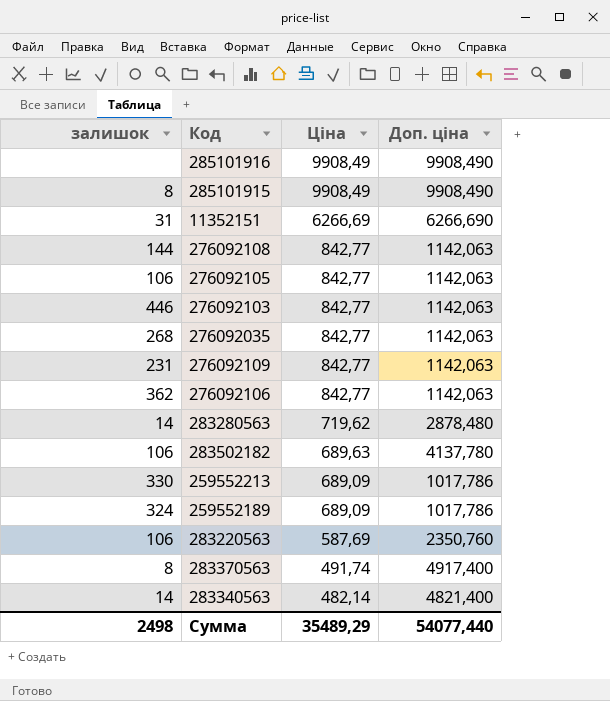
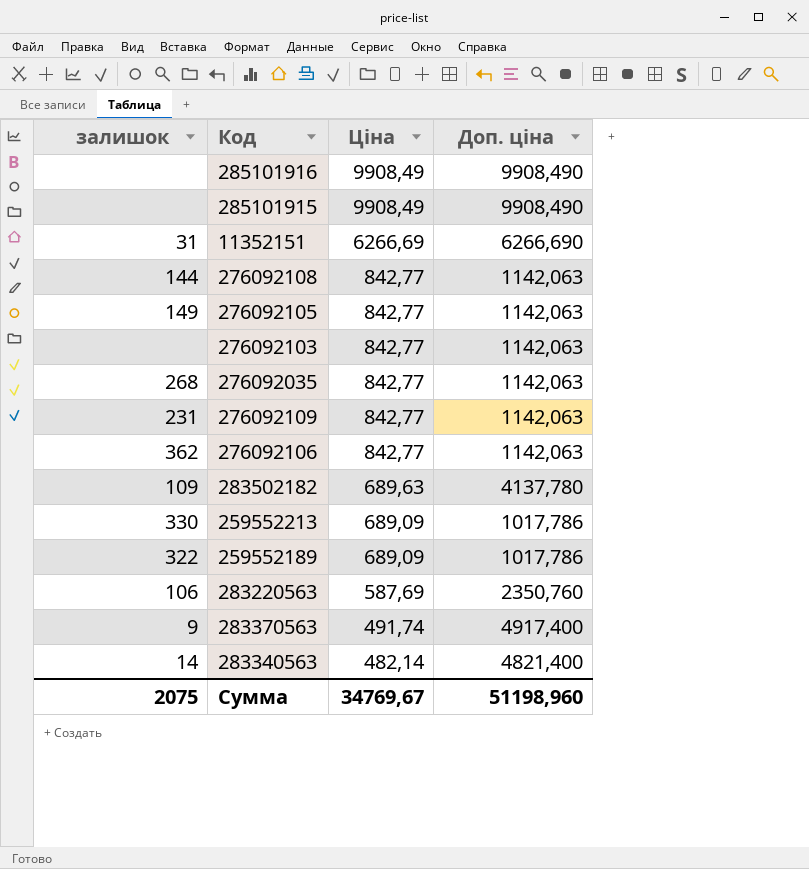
row 283280563: 14 | 719,62 | 2878,480 -> none
285101915 | залишок: 8 -> none
276092105 | залишок: 106 -> 149
276092103 | залишок: 446 -> none
283502182 | залишок: 106 -> 109
259552189 | залишок: 324 -> 322
283370563 | залишок: 8 -> 9
Сумма | залишок: 2498 -> 2075
Сумма | Ціна: 35489,29 -> 34769,67
Сумма | Доп. ціна: 54077,440 -> 51198,960

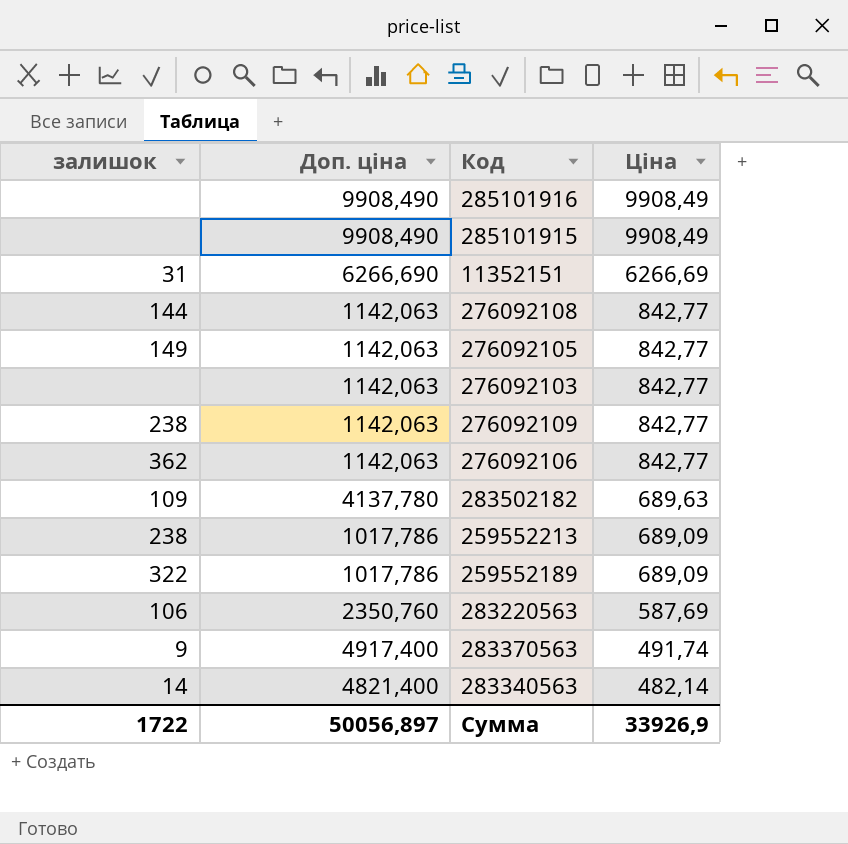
column Доп. ціна | position: 4 -> 2
row 276092035: 268 | 842,77 | 1142,063 -> none
276092109 | залишок: 231 -> 238
259552213 | залишок: 330 -> 238
Сумма | залишок: 2075 -> 1722
Сумма | Доп. ціна: 51198,960 -> 50056,897
Сумма | Ціна: 34769,67 -> 33926,9

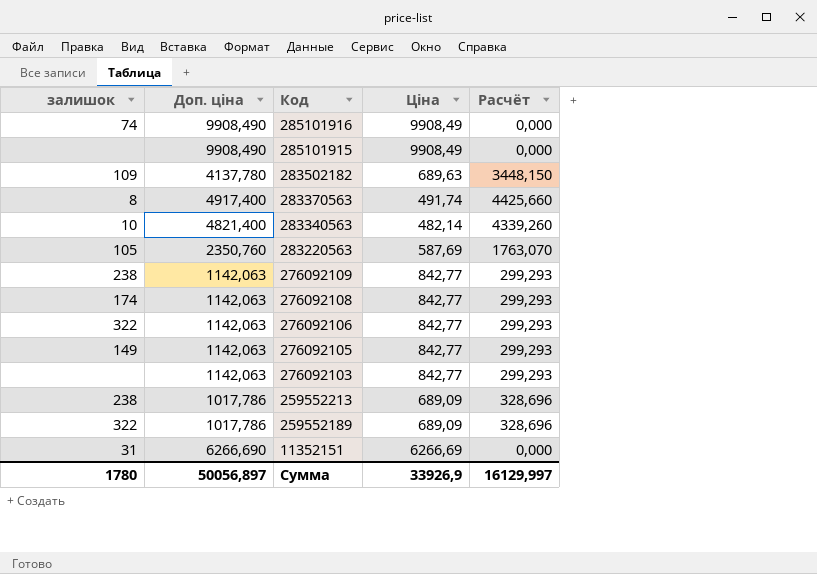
row order: Ціна descending -> Код descending
column Расчёт | formula: none -> [Доп. ціна] - [Ціна]
285101916 | залишок: none -> 74
283370563 | залишок: 9 -> 8
283340563 | залишок: 14 -> 10
283220563 | залишок: 106 -> 105
276092108 | залишок: 144 -> 174
276092106 | залишок: 362 -> 322
Сумма | залишок: 1722 -> 1780

